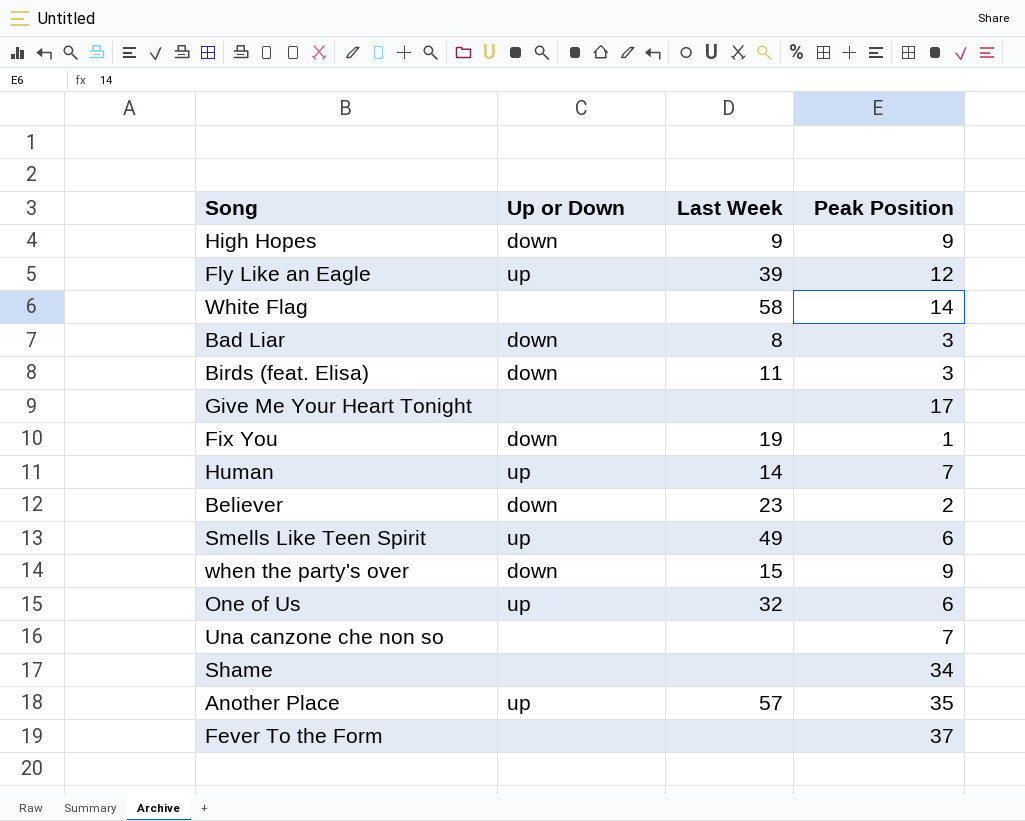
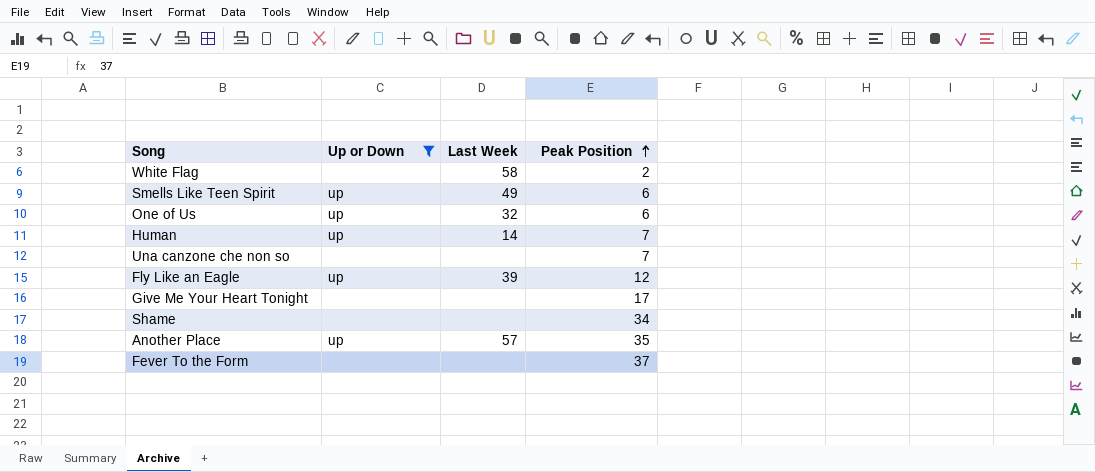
filter: none -> Up or Down != down
row order: none -> Peak Position ascending
White Flag | Peak Position: 14 -> 2

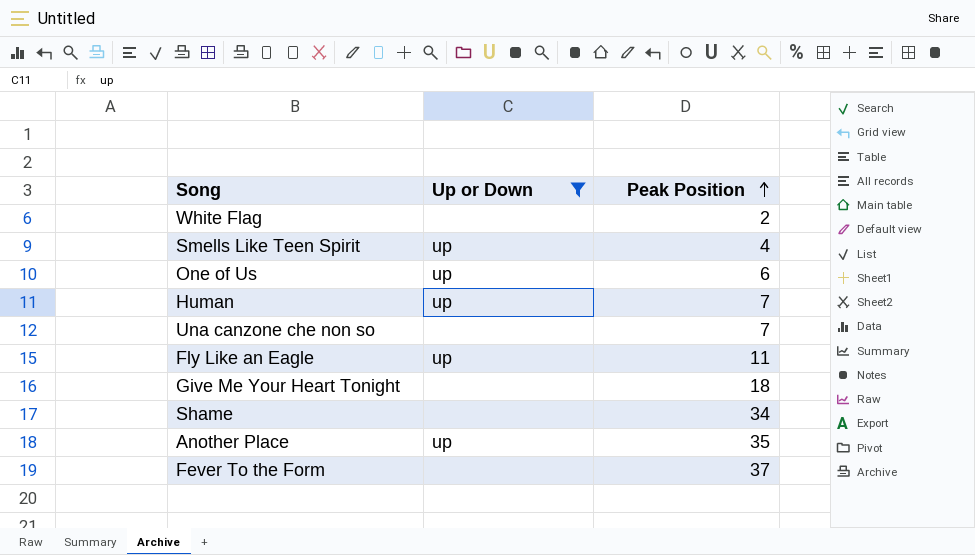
column Last Week | position: 3 -> none
Smells Like Teen Spirit | Peak Position: 6 -> 4
Fly Like an Eagle | Peak Position: 12 -> 11
Give Me Your Heart Tonight | Peak Position: 17 -> 18

